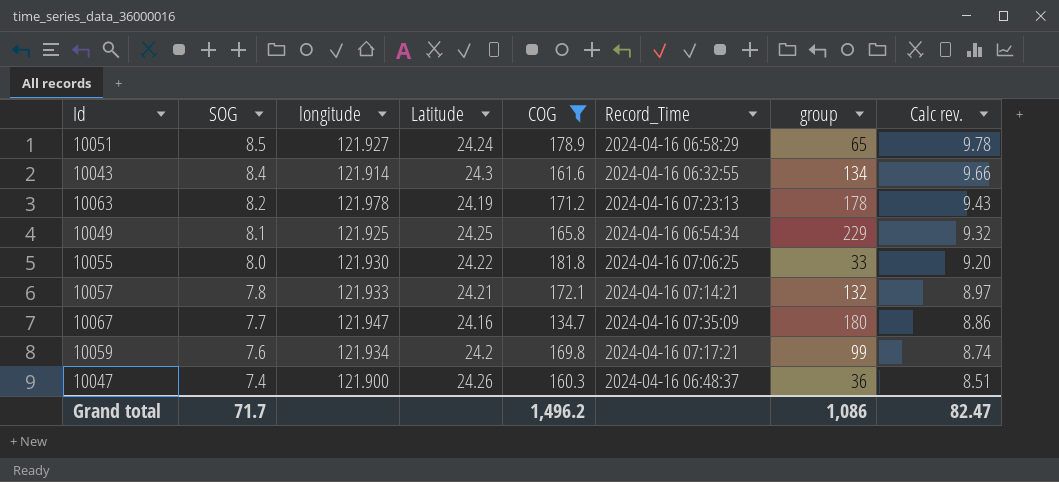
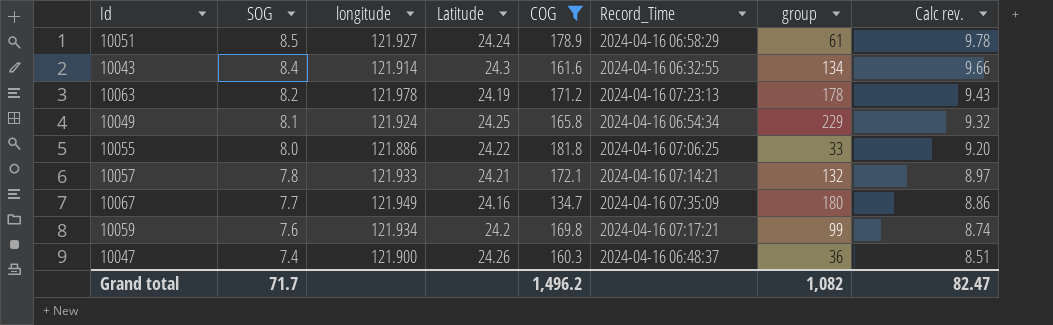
10051 | group: 65 -> 61
10049 | longitude: 121.925 -> 121.924
10055 | longitude: 121.930 -> 121.886
10067 | longitude: 121.947 -> 121.949
Grand total | group: 1,086 -> 1,082

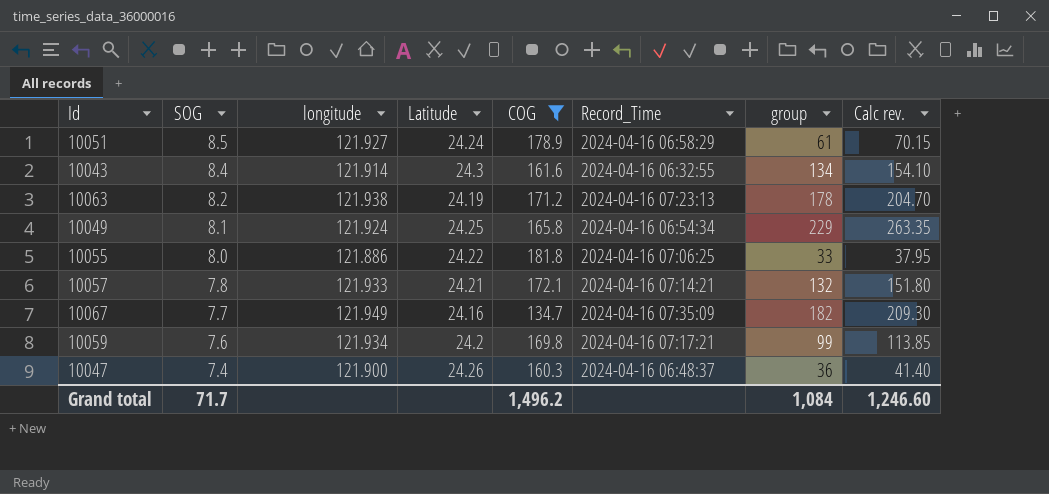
column Calc rev. | formula: [SOG] * 1.15 -> [group] * 1.15
10063 | longitude: 121.978 -> 121.938
10067 | group: 180 -> 182
Grand total | group: 1,082 -> 1,084
Grand total | Calc rev.: 82.47 -> 1,246.60

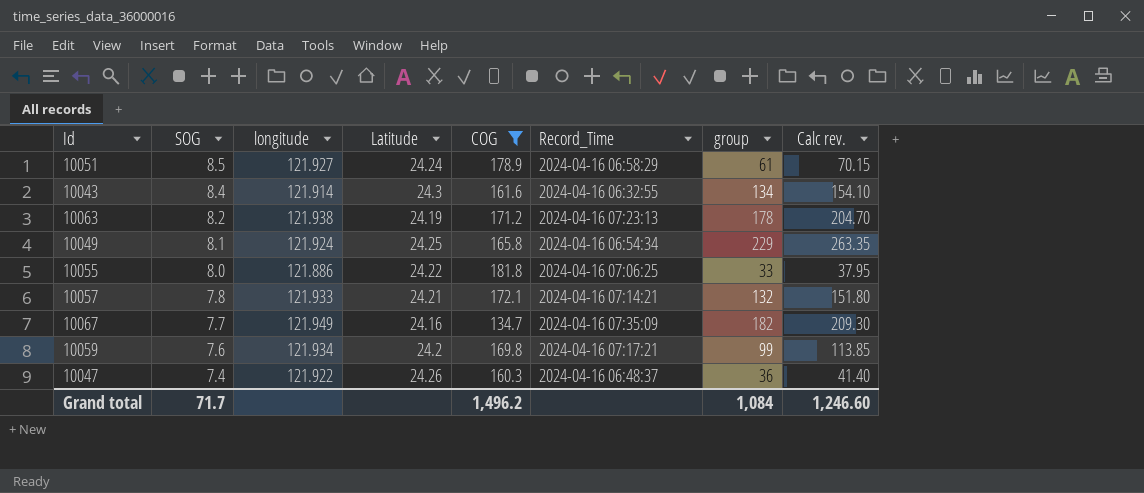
10047 | longitude: 121.900 -> 121.922

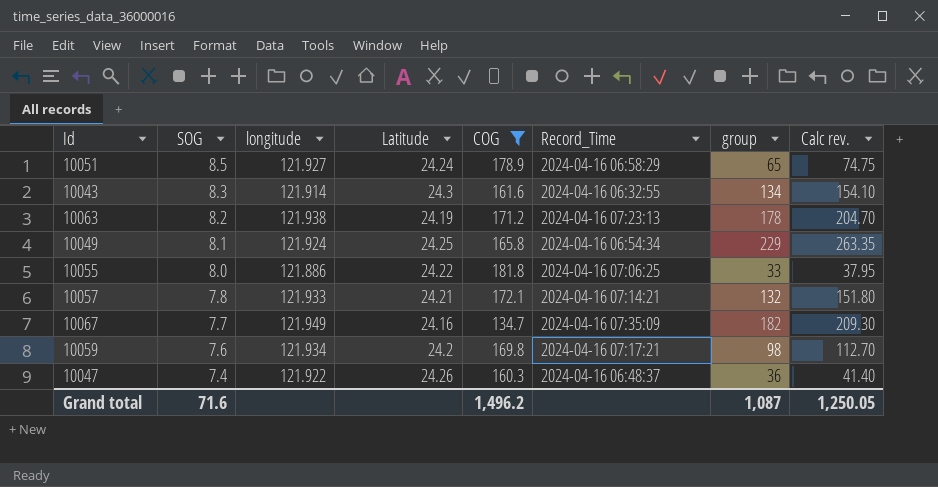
10051 | group: 61 -> 65
10051 | Calc rev.: 70.15 -> 74.75
10043 | SOG: 8.4 -> 8.3
10059 | group: 99 -> 98
10059 | Calc rev.: 113.85 -> 112.70
Grand total | SOG: 71.7 -> 71.6
Grand total | group: 1,084 -> 1,087
Grand total | Calc rev.: 1,246.60 -> 1,250.05

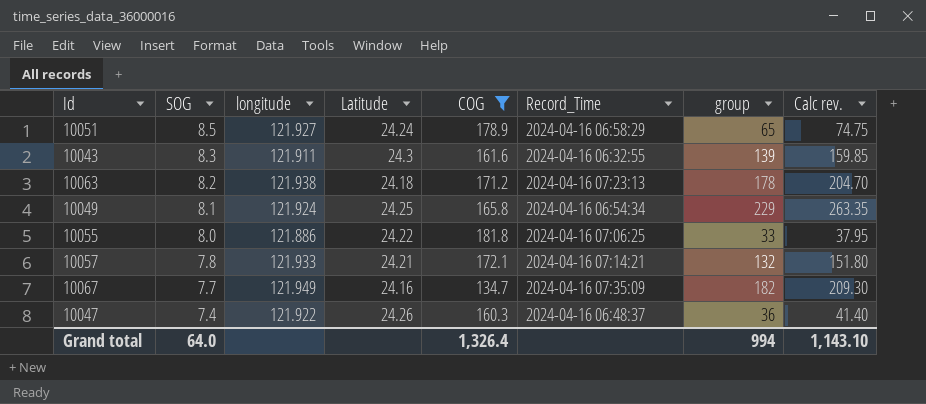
row 10059: 7.6 | 121.934 | 24.2 | 169.8 | 2024-04-16 07:17:21 | 98 | 112.70 -> none
10043 | longitude: 121.914 -> 121.911
10043 | group: 134 -> 139
10043 | Calc rev.: 154.10 -> 159.85
10063 | Latitude: 24.19 -> 24.18
Grand total | SOG: 71.6 -> 64.0
Grand total | COG: 1,496.2 -> 1,326.4
Grand total | group: 1,087 -> 994
Grand total | Calc rev.: 1,250.05 -> 1,143.10

